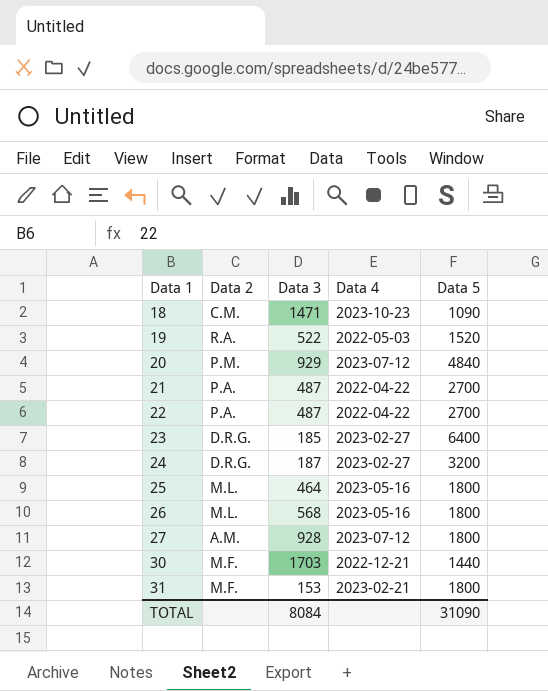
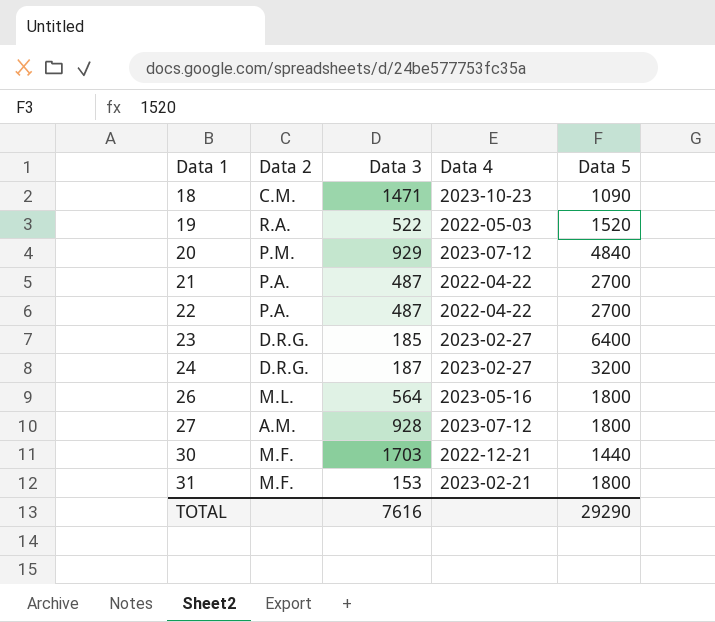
row 25: M.L. | 464 | 2023-05-16 | 1800 -> none
26 | Data 3: 568 -> 564
TOTAL | Data 3: 8084 -> 7616
TOTAL | Data 5: 31090 -> 29290

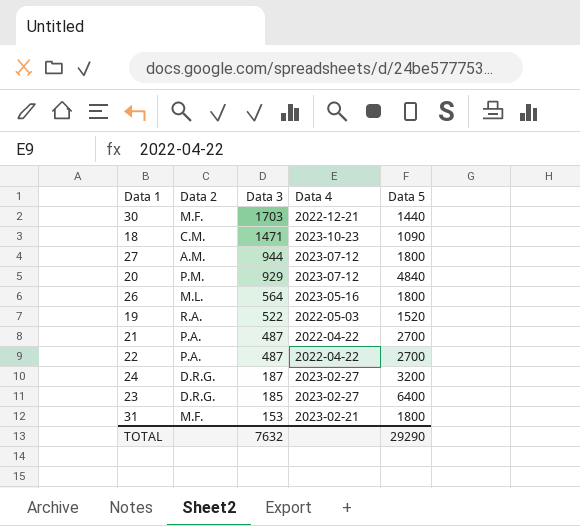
row order: Data 1 ascending -> Data 3 descending
27 | Data 3: 928 -> 944
TOTAL | Data 3: 7616 -> 7632

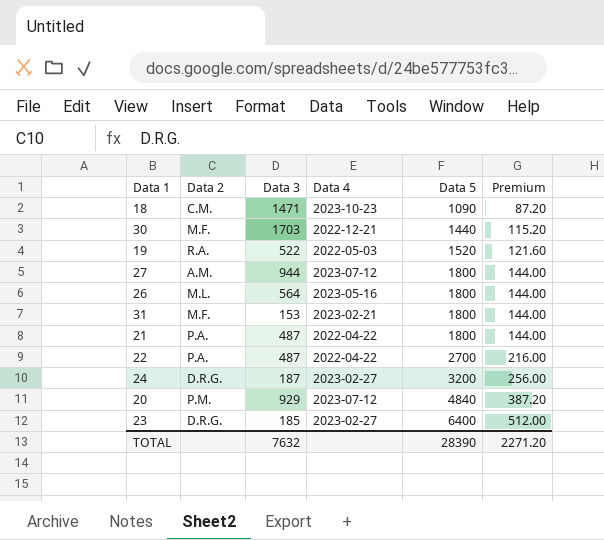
row order: Data 3 descending -> Data 5 ascending
column Premium | formula: none -> [Data 5] * 0.08
21 | Data 5: 2700 -> 1800
TOTAL | Data 5: 29290 -> 28390

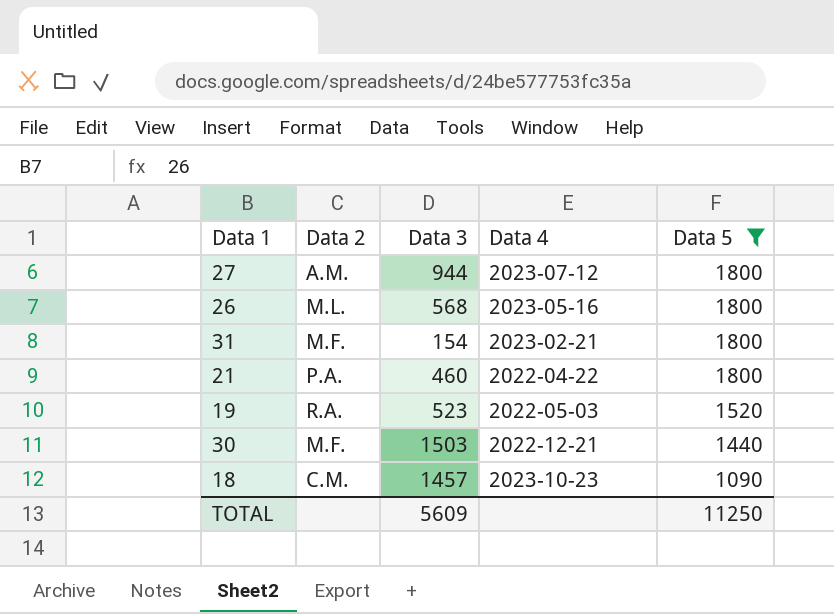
filter: none -> Data 5 <= 1800
row order: Data 5 ascending -> Data 5 descending
column Premium | formula: [Data 5] * 0.08 -> none
26 | Data 3: 564 -> 568
31 | Data 3: 153 -> 154
21 | Data 3: 487 -> 460
19 | Data 3: 522 -> 523
30 | Data 3: 1703 -> 1503
18 | Data 3: 1471 -> 1457
TOTAL | Data 3: 7632 -> 5609
TOTAL | Data 5: 28390 -> 11250

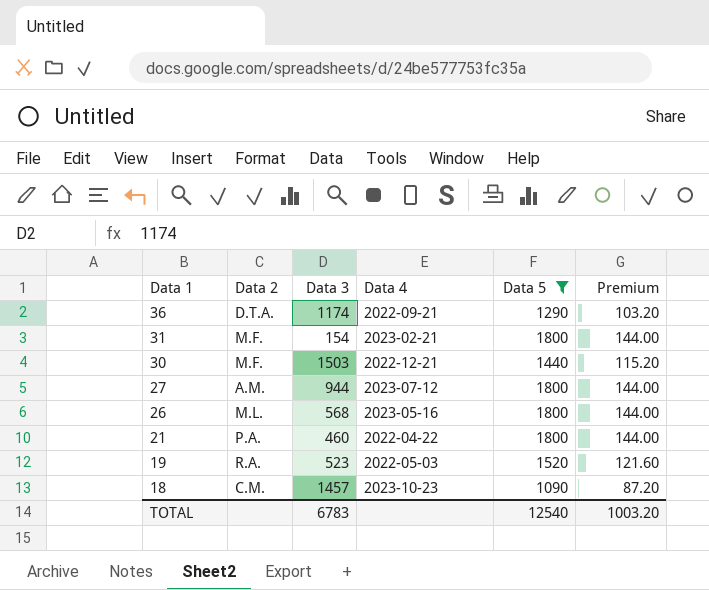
row order: Data 5 descending -> Data 1 descending
column Premium | formula: none -> [Data 5] * 0.08
row 36: none -> D.T.A. | 1174 | 2022-09-21 | 1290 | 103.20
TOTAL | Data 3: 5609 -> 6783
TOTAL | Data 5: 11250 -> 12540

